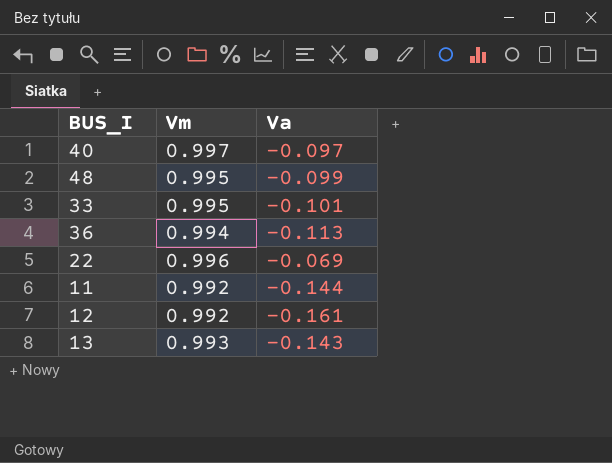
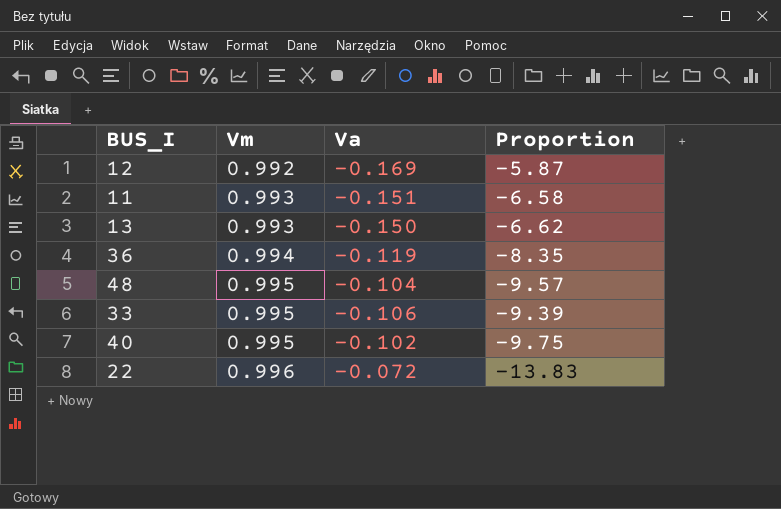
row order: none -> Vm ascending
column Proportion | formula: none -> [Vm] / [Va]
12 | Va: -0.161 -> -0.169
11 | Vm: 0.992 -> 0.993
11 | Va: -0.144 -> -0.151
13 | Va: -0.143 -> -0.150
36 | Va: -0.113 -> -0.119
48 | Va: -0.099 -> -0.104
33 | Va: -0.101 -> -0.106
40 | Vm: 0.997 -> 0.995
40 | Va: -0.097 -> -0.102
22 | Va: -0.069 -> -0.072

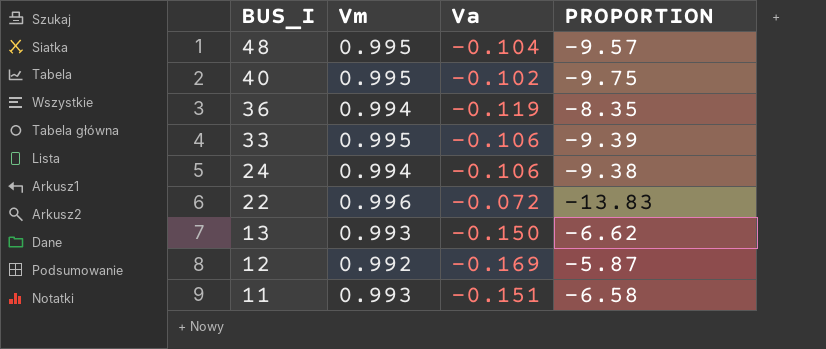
row order: Vm ascending -> BUS_I descending
column name: Proportion -> PROPORTION
row 24: none -> 0.994 | -0.106 | -9.38

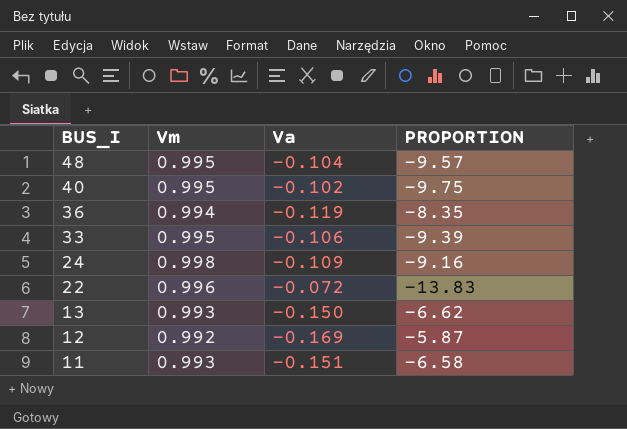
24 | Vm: 0.994 -> 0.998
24 | Va: -0.106 -> -0.109
24 | PROPORTION: -9.38 -> -9.16

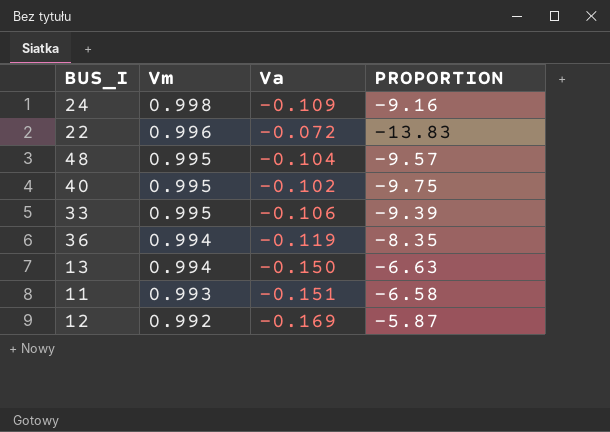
row order: BUS_I descending -> Vm descending
13 | Vm: 0.993 -> 0.994
13 | PROPORTION: -6.62 -> -6.63

